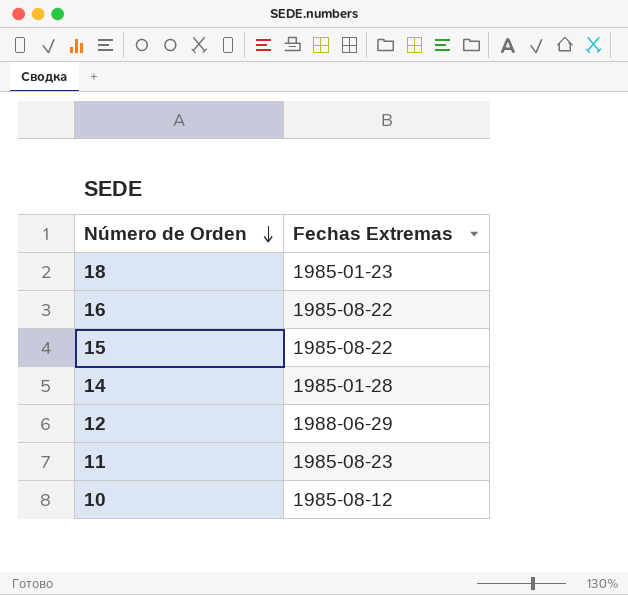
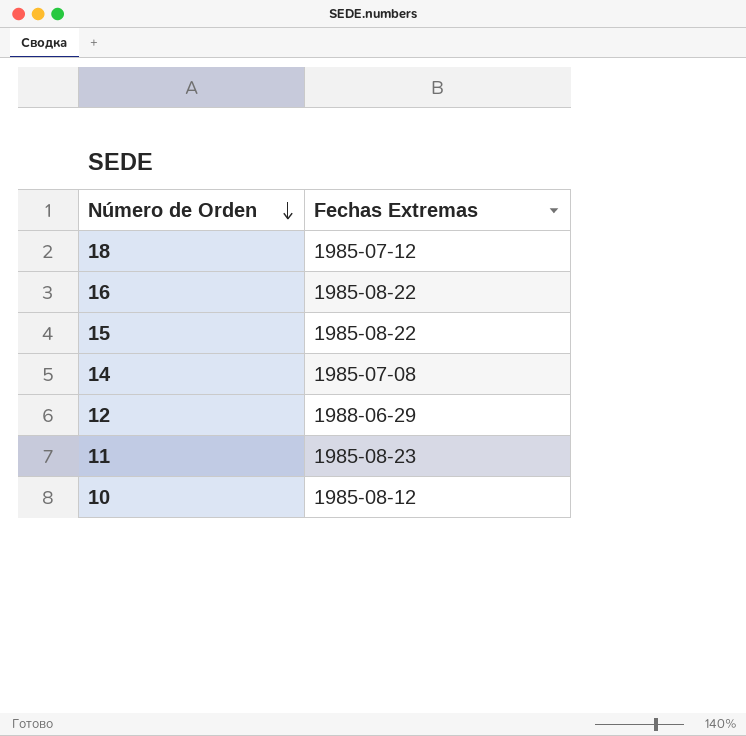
18 | Fechas Extremas: 1985-01-23 -> 1985-07-12
14 | Fechas Extremas: 1985-01-28 -> 1985-07-08

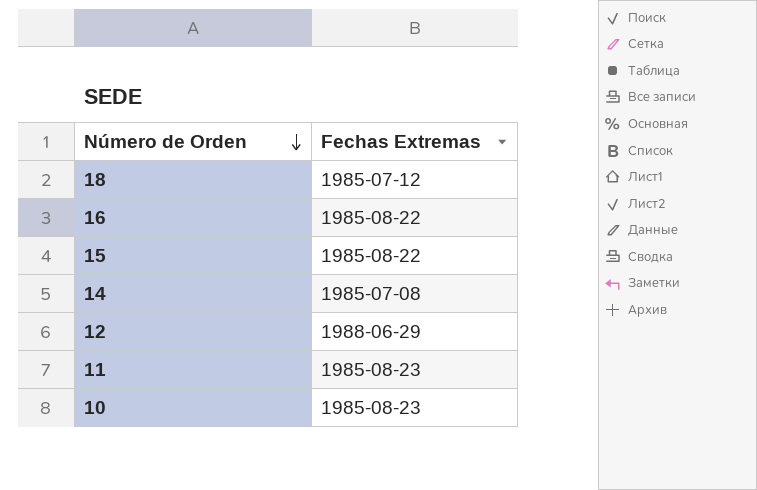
10 | Fechas Extremas: 1985-08-12 -> 1985-08-23

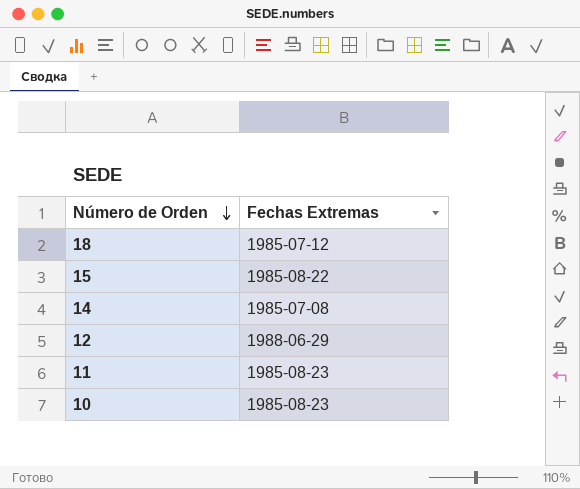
row 16: 1985-08-22 -> none

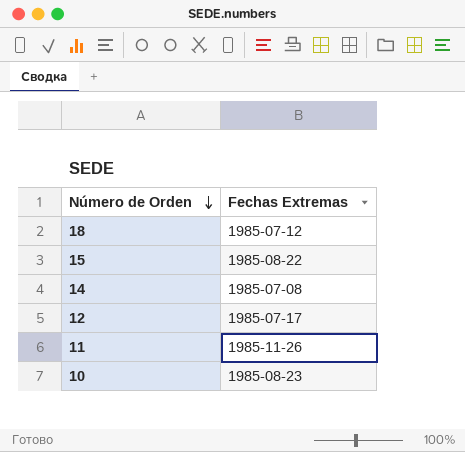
12 | Fechas Extremas: 1988-06-29 -> 1985-07-17
11 | Fechas Extremas: 1985-08-23 -> 1985-11-26

